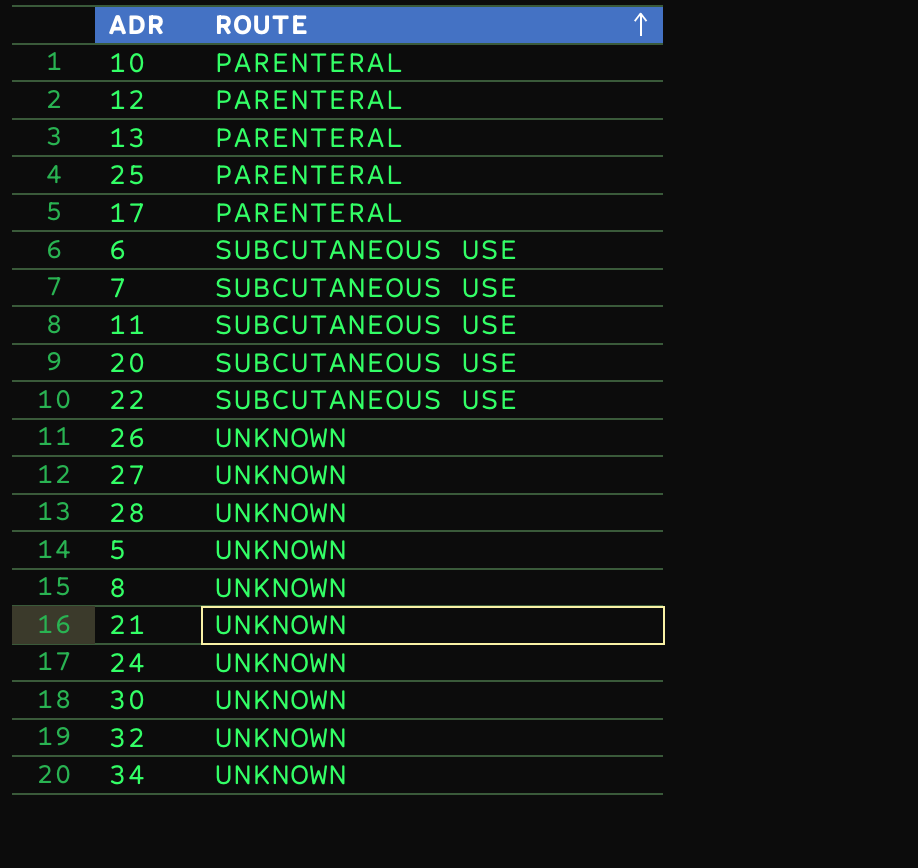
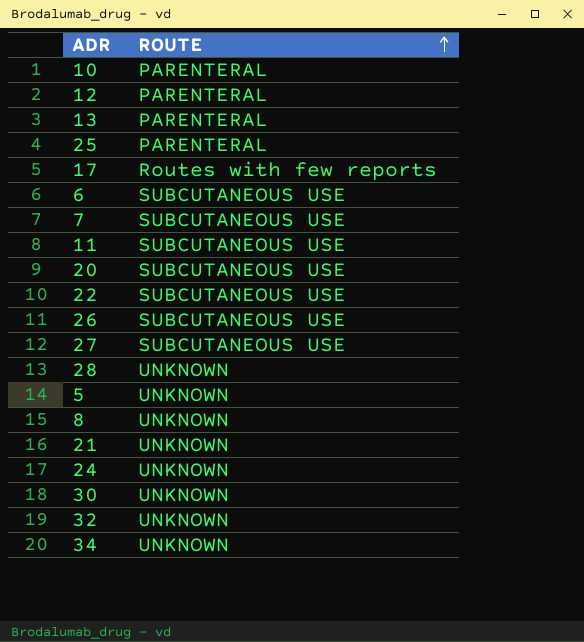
17 | ROUTE: PARENTERAL -> Routes with few reports
26 | ROUTE: UNKNOWN -> SUBCUTANEOUS USE
27 | ROUTE: UNKNOWN -> SUBCUTANEOUS USE

